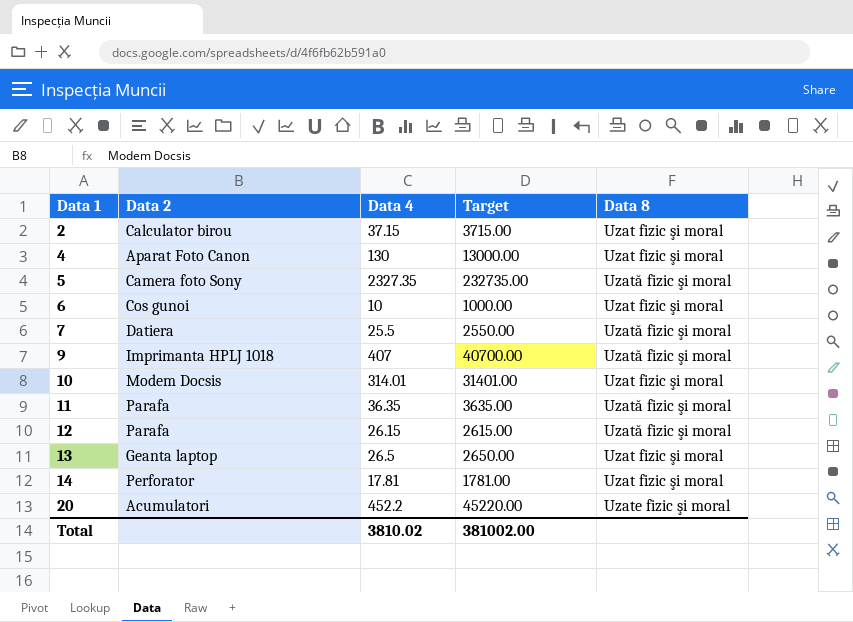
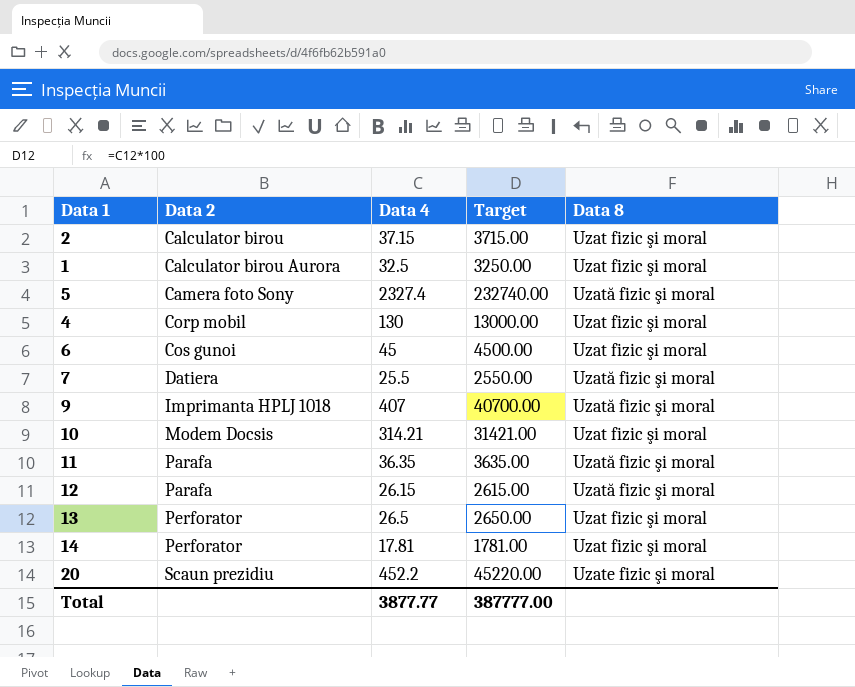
row order: Data 1 ascending -> Data 2 ascending
row 1: none -> Calculator birou Aurora | 32.5 | 3250.00 | Uzat fizic şi moral
5 | Data 4: 2327.35 -> 2327.4
5 | Target: 232735.00 -> 232740.00
4 | Data 2: Aparat Foto Canon -> Corp mobil
6 | Data 4: 10 -> 45
6 | Target: 1000.00 -> 4500.00
10 | Data 4: 314.01 -> 314.21
10 | Target: 31401.00 -> 31421.00
13 | Data 2: Geanta laptop -> Perforator
20 | Data 2: Acumulatori -> Scaun prezidiu
Total | Data 4: 3810.02 -> 3877.77
Total | Target: 381002.00 -> 387777.00

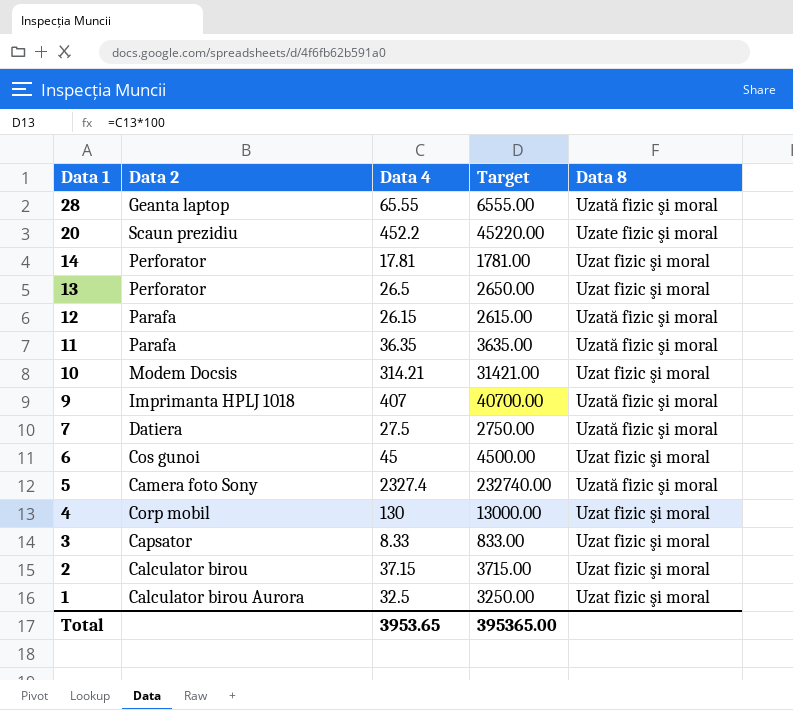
row order: Data 2 ascending -> Data 1 descending
row 28: none -> Geanta laptop | 65.55 | 6555.00 | Uzată fizic şi moral
7 | Data 4: 25.5 -> 27.5
7 | Target: 2550.00 -> 2750.00
row 3: none -> Capsator | 8.33 | 833.00 | Uzat fizic şi moral
Total | Data 4: 3877.77 -> 3953.65
Total | Target: 387777.00 -> 395365.00

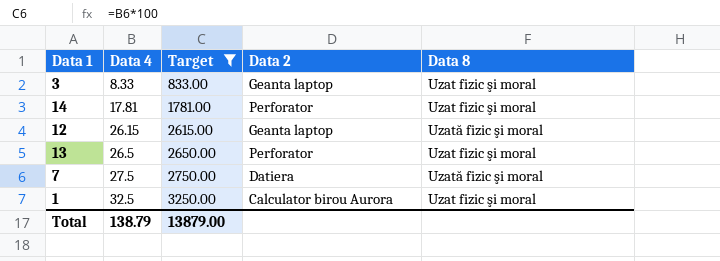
filter: none -> Target <= 3250.00
row order: Data 1 descending -> Data 4 ascending
column Data 2 | position: 2 -> 4
3 | Data 2: Capsator -> Geanta laptop
12 | Data 2: Parafa -> Geanta laptop
Total | Data 4: 3953.65 -> 138.79
Total | Target: 395365.00 -> 13879.00

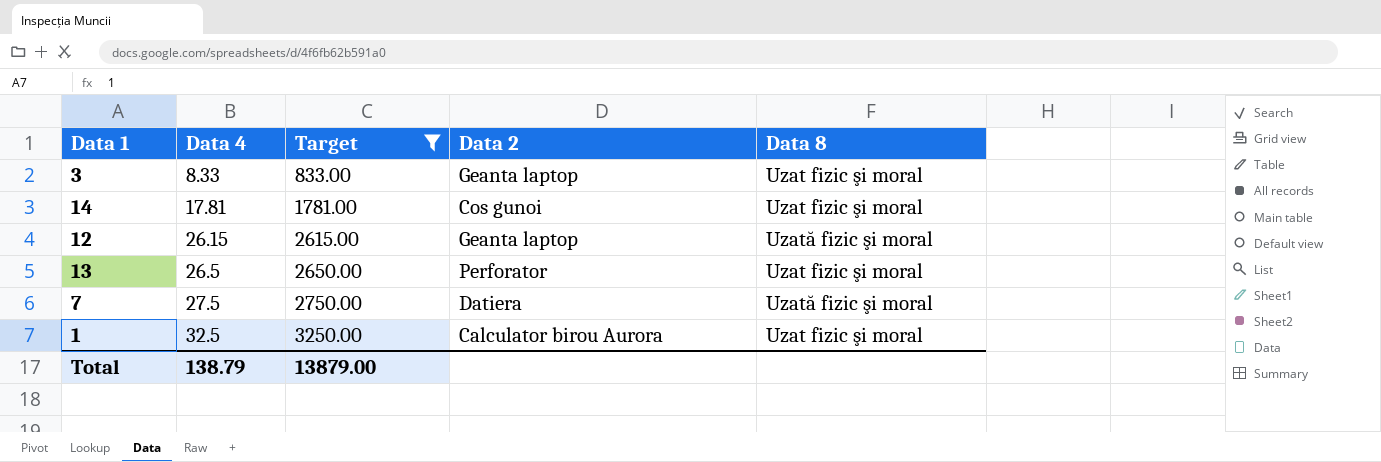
14 | Data 2: Perforator -> Cos gunoi

